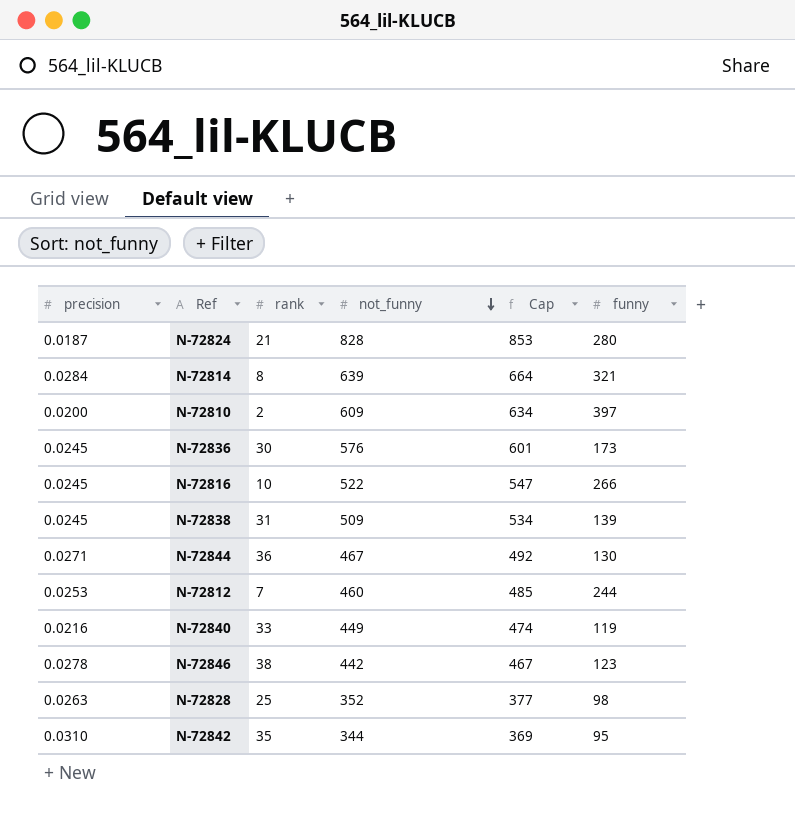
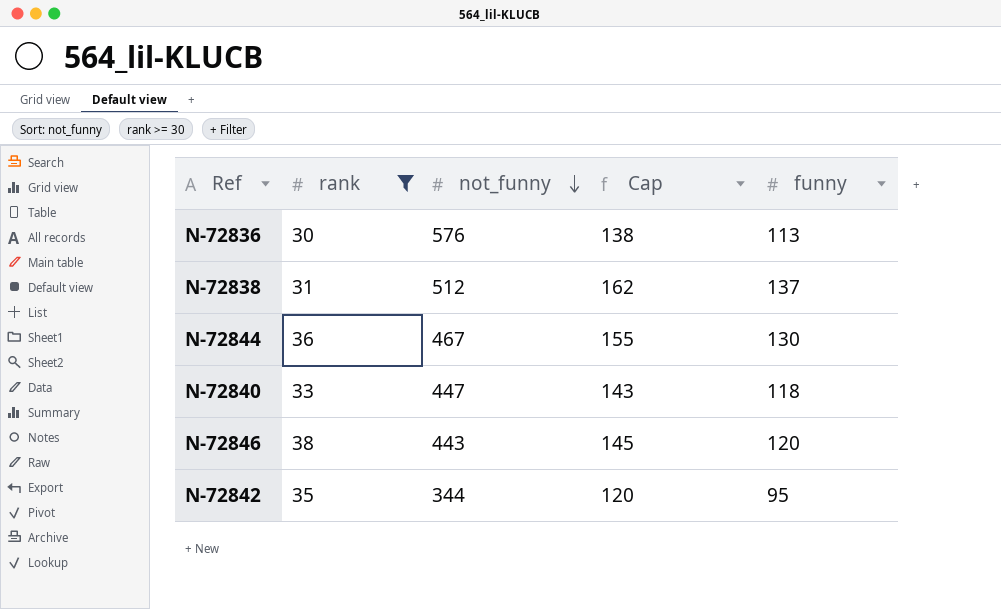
filter: none -> rank >= 30
column precision | position: 1 -> none
column Cap | formula: [not_funny] + 25 -> [funny] + 25
N-72836 | funny: 173 -> 113
N-72838 | not_funny: 509 -> 512
N-72838 | funny: 139 -> 137
N-72840 | not_funny: 449 -> 447
N-72840 | funny: 119 -> 118
N-72846 | not_funny: 442 -> 443
N-72846 | funny: 123 -> 120

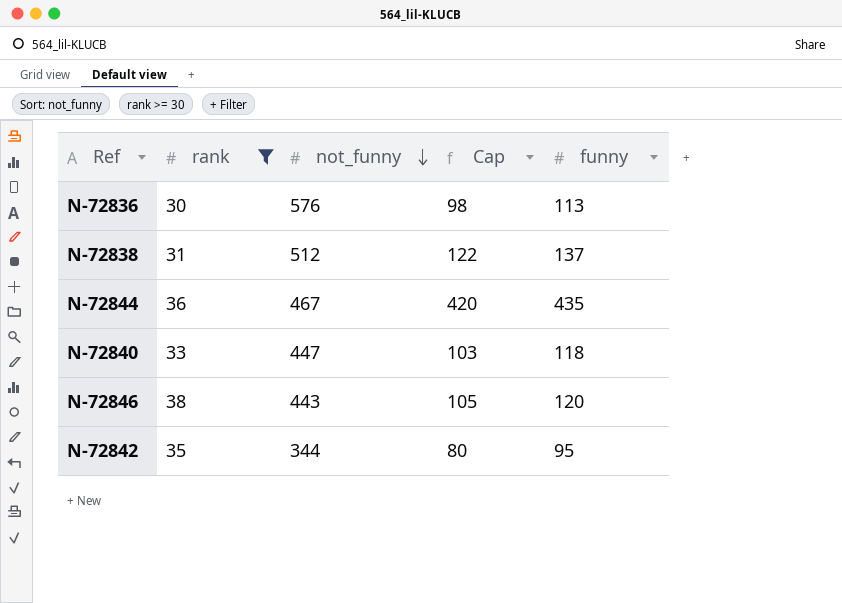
column Cap | formula: [funny] + 25 -> [funny] - 15
N-72844 | funny: 130 -> 435

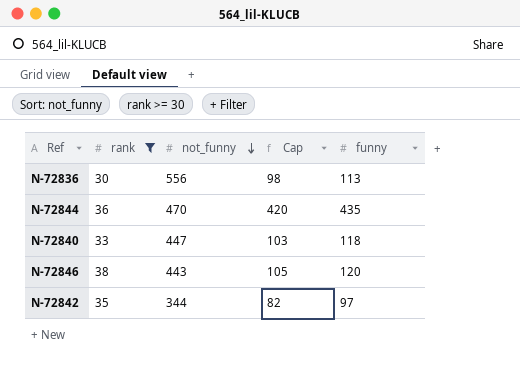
row N-72838: 31 | 512 | 122 | 137 -> none
N-72836 | not_funny: 576 -> 556
N-72844 | not_funny: 467 -> 470
N-72842 | Cap: 80 -> 82
N-72842 | funny: 95 -> 97

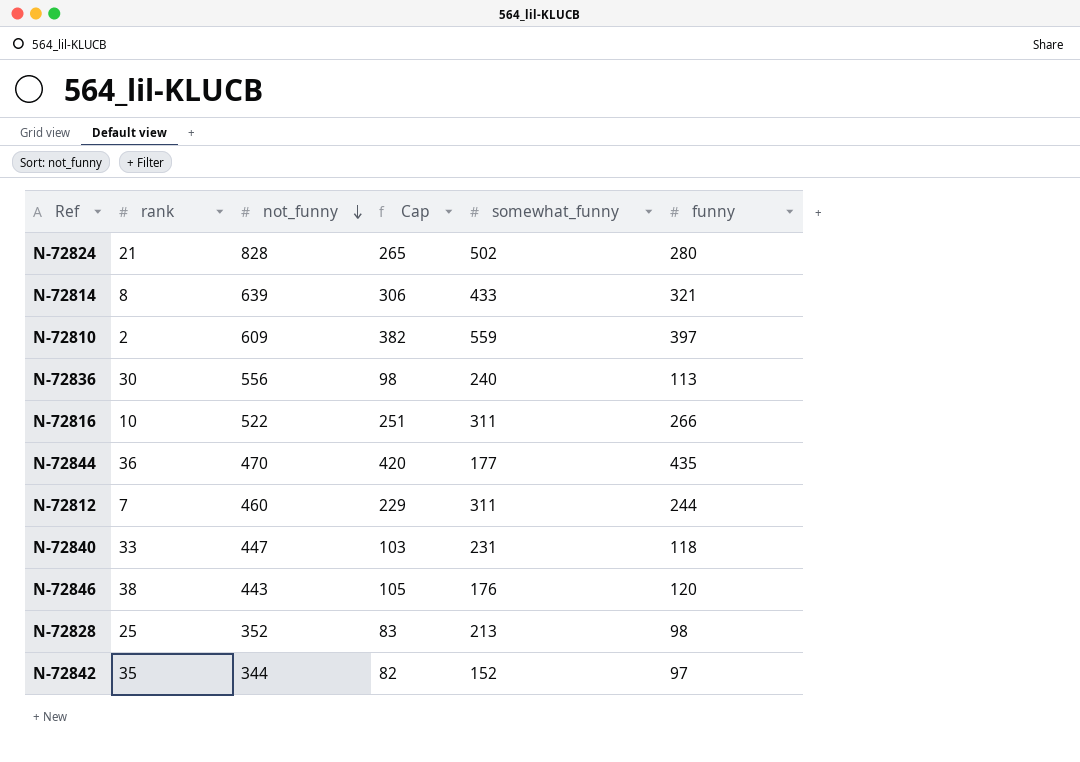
filter: rank >= 30 -> none
column somewhat_funny | position: none -> 5

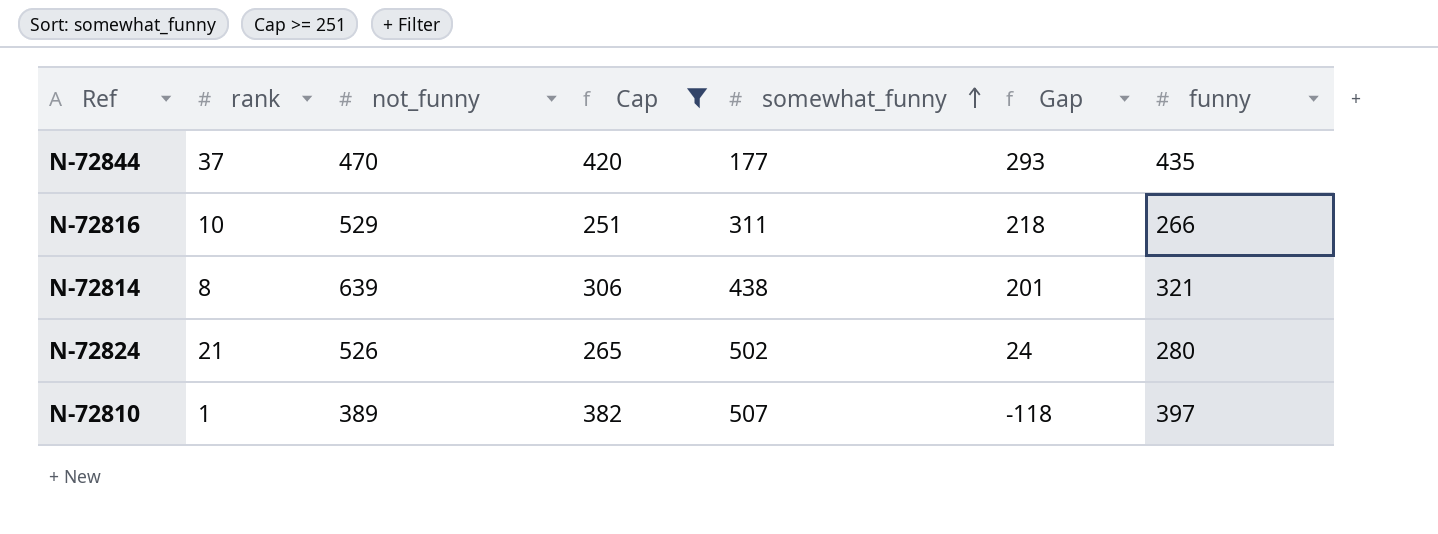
filter: none -> Cap >= 251
row order: not_funny descending -> somewhat_funny ascending
column Gap | formula: none -> [not_funny] - [somewhat_funny]
N-72844 | rank: 36 -> 37
N-72816 | not_funny: 522 -> 529
N-72814 | somewhat_funny: 433 -> 438
N-72824 | not_funny: 828 -> 526
N-72810 | rank: 2 -> 1
N-72810 | not_funny: 609 -> 389
N-72810 | somewhat_funny: 559 -> 507

